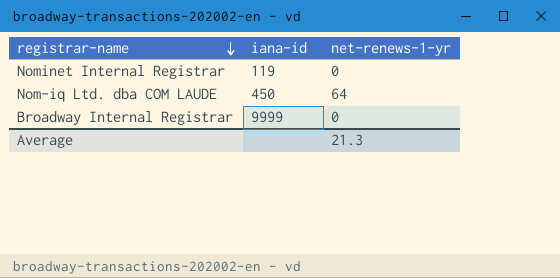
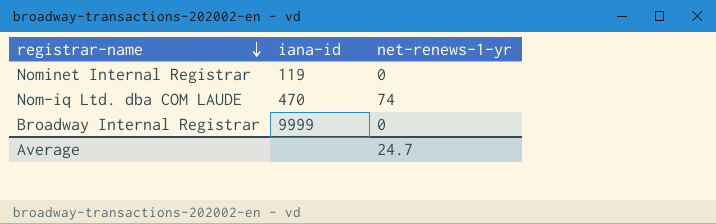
Nom-iq Ltd. dba COM LAUDE | iana-id: 450 -> 470
Nom-iq Ltd. dba COM LAUDE | net-renews-1-yr: 64 -> 74
Average | net-renews-1-yr: 21.3 -> 24.7

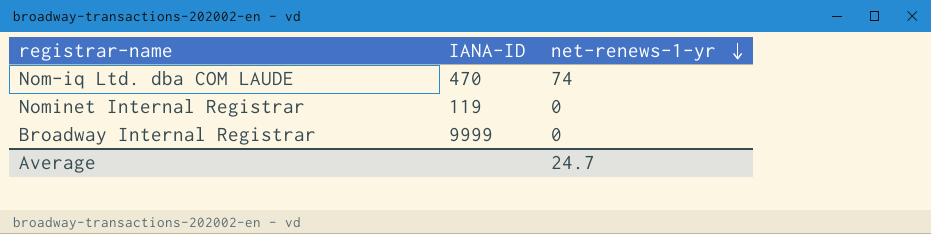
row order: registrar-name descending -> net-renews-1-yr descending
column name: iana-id -> IANA-ID

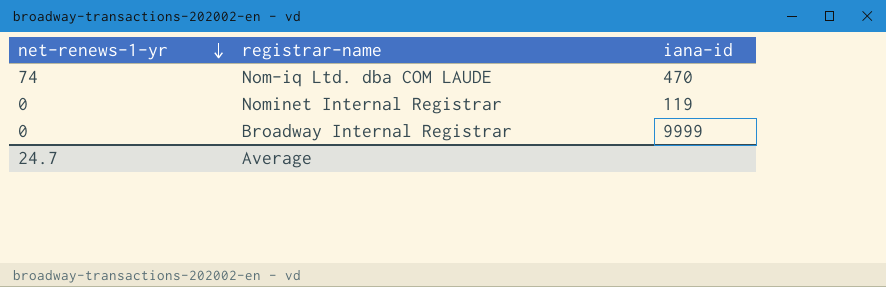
column net-renews-1-yr | position: 3 -> 1
column name: IANA-ID -> iana-id

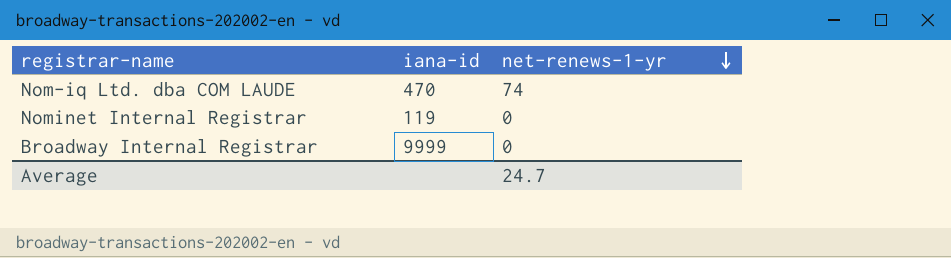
column net-renews-1-yr | position: 1 -> 3

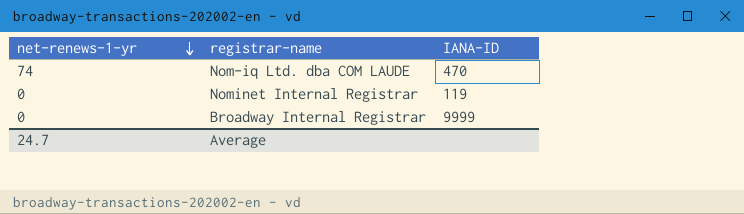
column net-renews-1-yr | position: 3 -> 1
column name: iana-id -> IANA-ID

